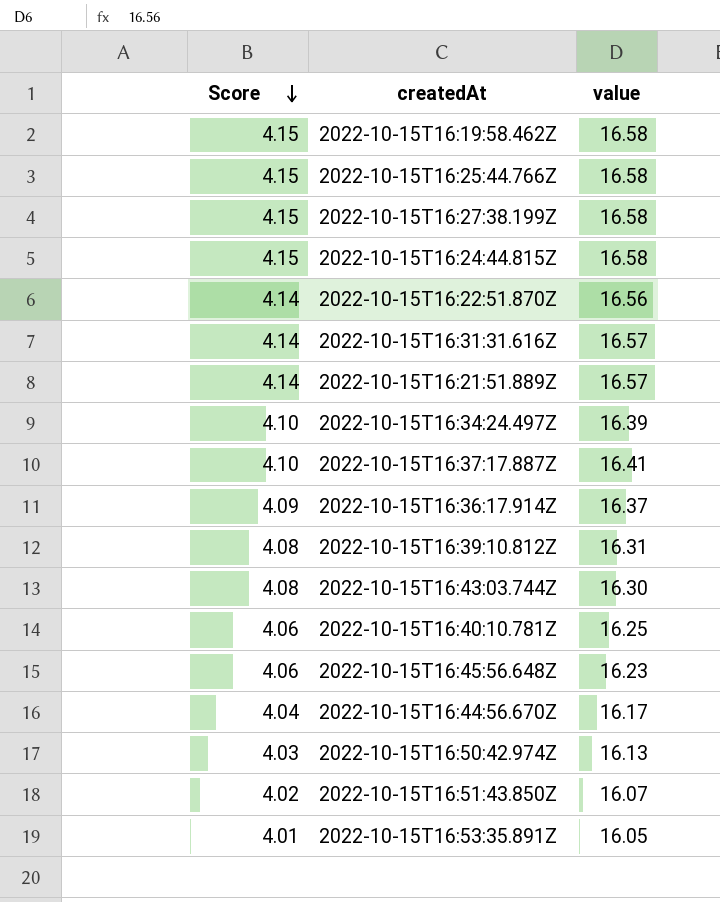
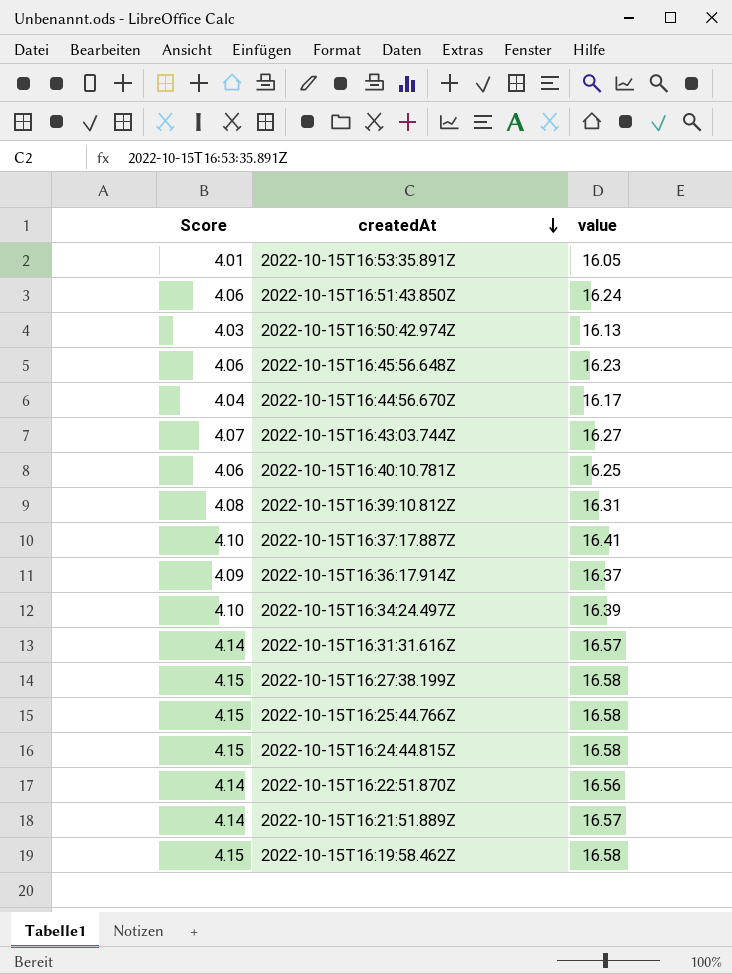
row order: Score descending -> createdAt descending
2022-10-15T16:51:43.850Z | Score: 4.02 -> 4.06
2022-10-15T16:51:43.850Z | value: 16.07 -> 16.24
2022-10-15T16:43:03.744Z | Score: 4.08 -> 4.07
2022-10-15T16:43:03.744Z | value: 16.30 -> 16.27

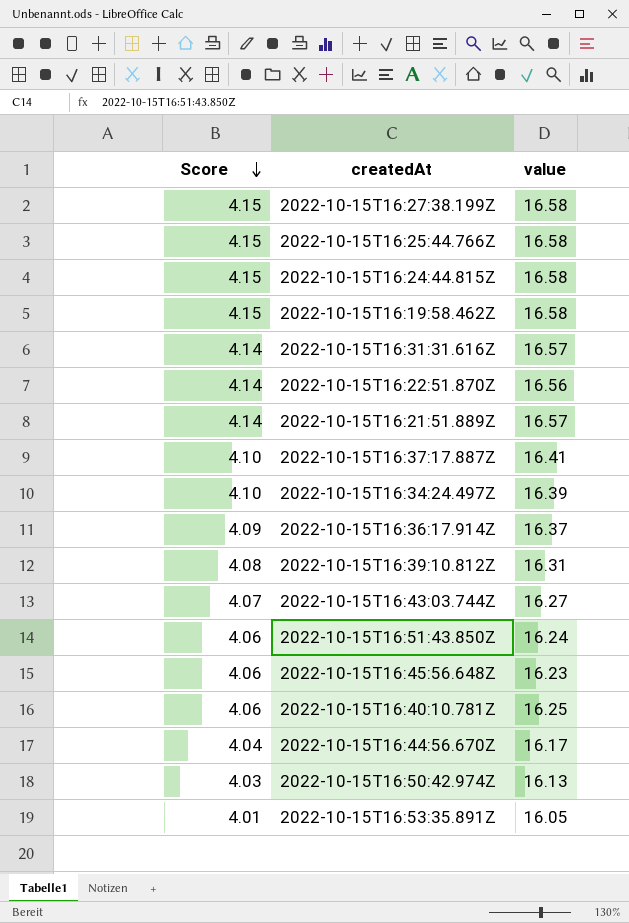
row order: createdAt descending -> Score descending

